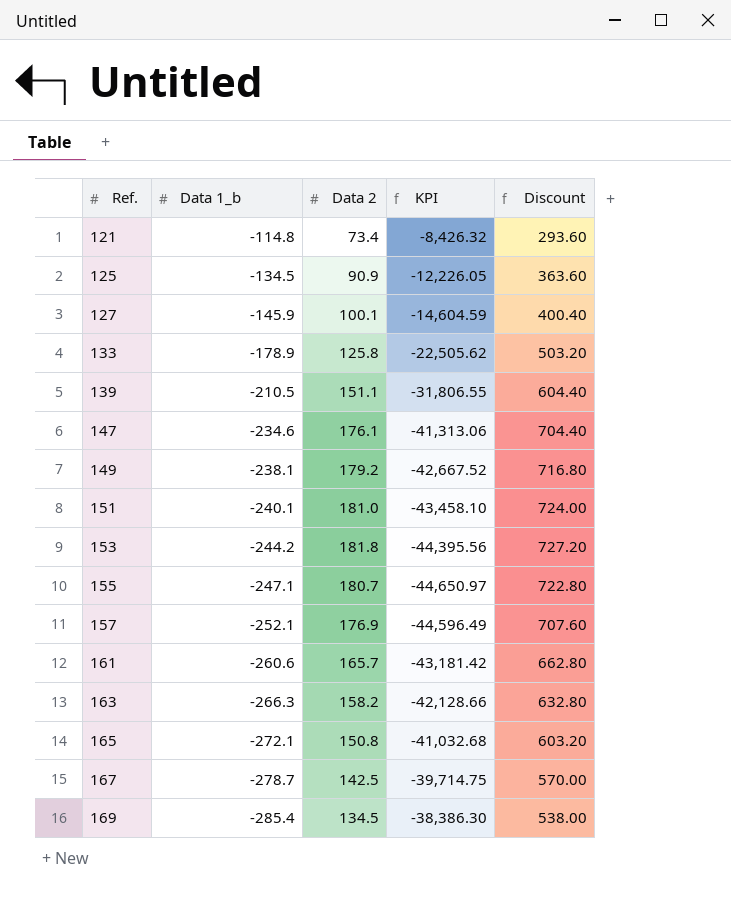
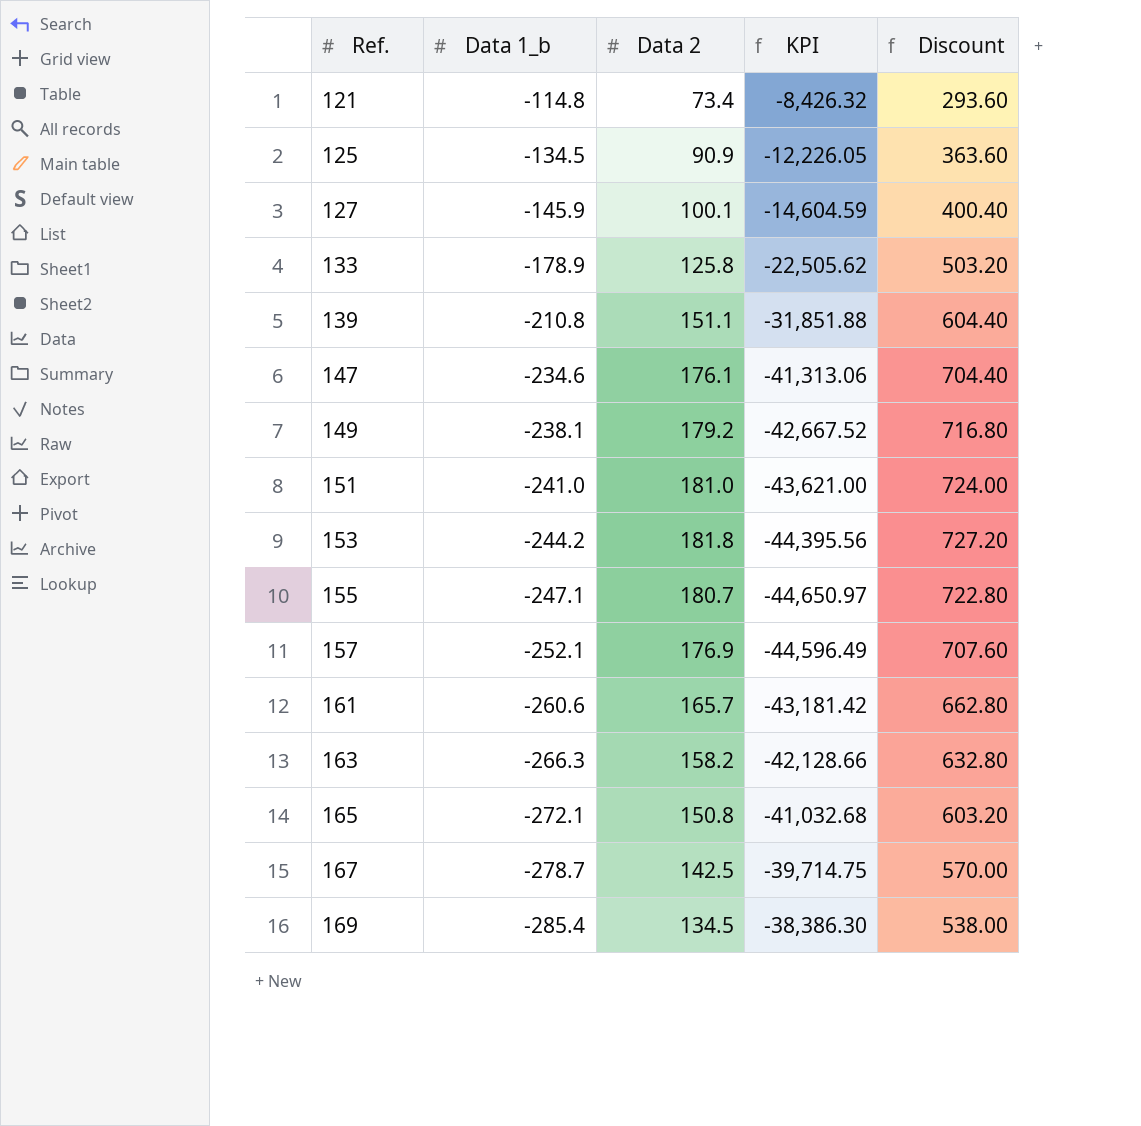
139 | Data 1_b: -210.5 -> -210.8
139 | KPI: -31,806.55 -> -31,851.88
151 | Data 1_b: -240.1 -> -241.0
151 | KPI: -43,458.10 -> -43,621.00

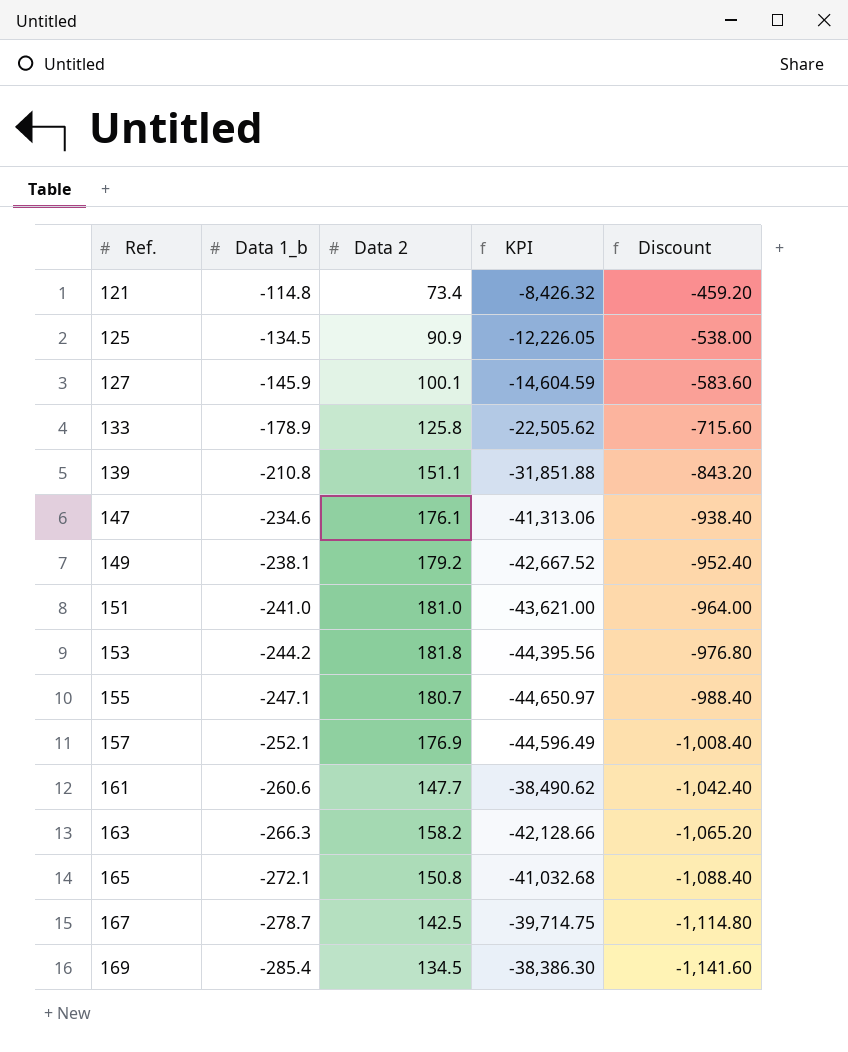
column Discount | formula: [Data 2] * 4 -> [Data 1_b] * 4
161 | Data 2: 165.7 -> 147.7
161 | KPI: -43,181.42 -> -38,490.62

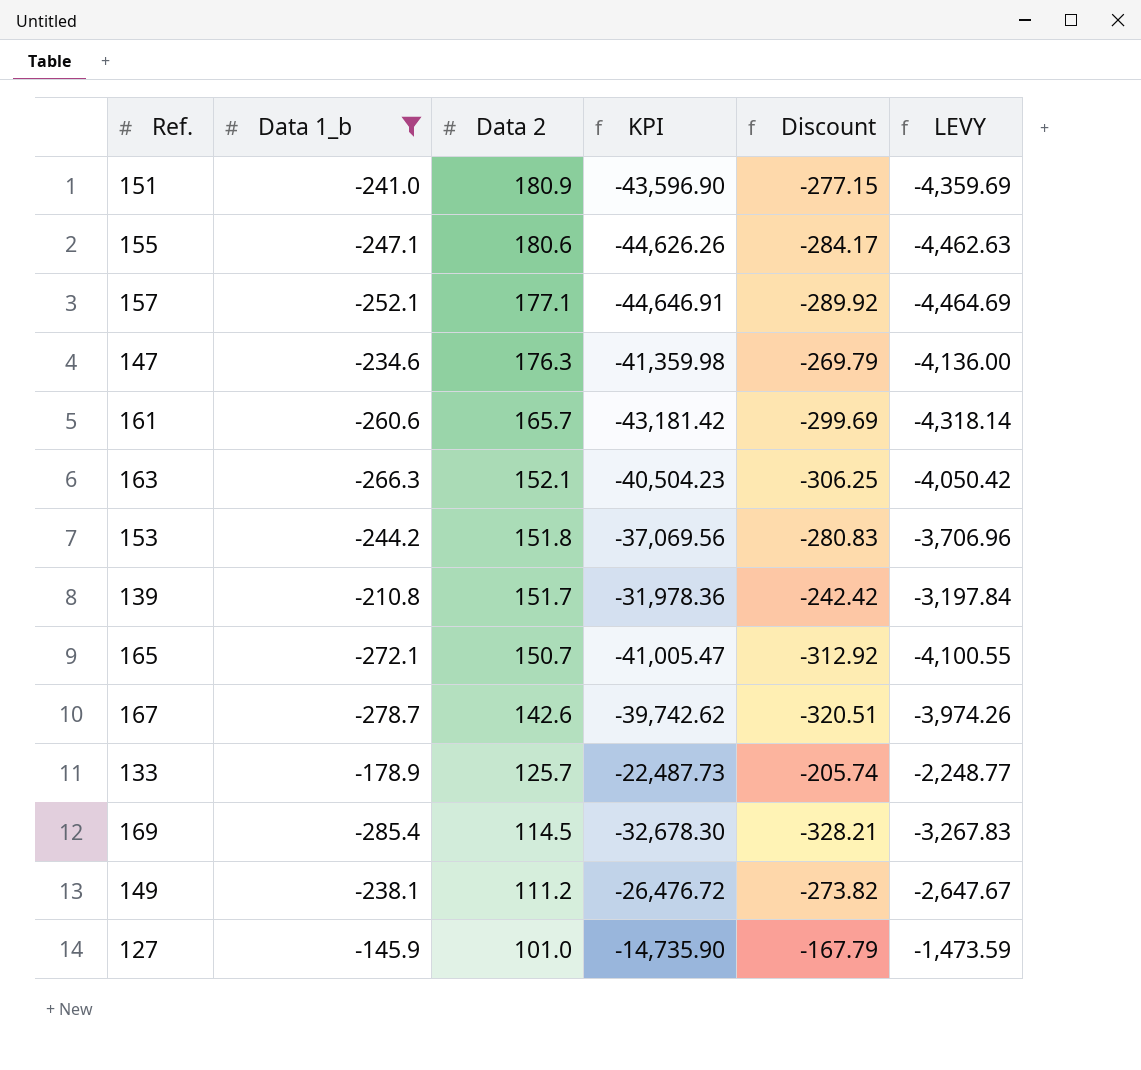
filter: none -> Data 1_b <= -145.9
row order: Ref. ascending -> Data 2 descending
column Discount | formula: [Data 1_b] * 4 -> [Data 1_b] * 1.15
column LEVY | formula: none -> [KPI] * 0.1
151 | Data 2: 181.0 -> 180.9
151 | KPI: -43,621.00 -> -43,596.90
155 | Data 2: 180.7 -> 180.6
155 | KPI: -44,650.97 -> -44,626.26
157 | Data 2: 176.9 -> 177.1
157 | KPI: -44,596.49 -> -44,646.91
147 | Data 2: 176.1 -> 176.3
147 | KPI: -41,313.06 -> -41,359.98
161 | Data 2: 147.7 -> 165.7
161 | KPI: -38,490.62 -> -43,181.42
163 | Data 2: 158.2 -> 152.1
163 | KPI: -42,128.66 -> -40,504.23
153 | Data 2: 181.8 -> 151.8
153 | KPI: -44,395.56 -> -37,069.56
139 | Data 2: 151.1 -> 151.7
139 | KPI: -31,851.88 -> -31,978.36
165 | Data 2: 150.8 -> 150.7
165 | KPI: -41,032.68 -> -41,005.47
167 | Data 2: 142.5 -> 142.6
167 | KPI: -39,714.75 -> -39,742.62
133 | Data 2: 125.8 -> 125.7
133 | KPI: -22,505.62 -> -22,487.73
169 | Data 2: 134.5 -> 114.5
169 | KPI: -38,386.30 -> -32,678.30
149 | Data 2: 179.2 -> 111.2
149 | KPI: -42,667.52 -> -26,476.72
127 | Data 2: 100.1 -> 101.0
127 | KPI: -14,604.59 -> -14,735.90

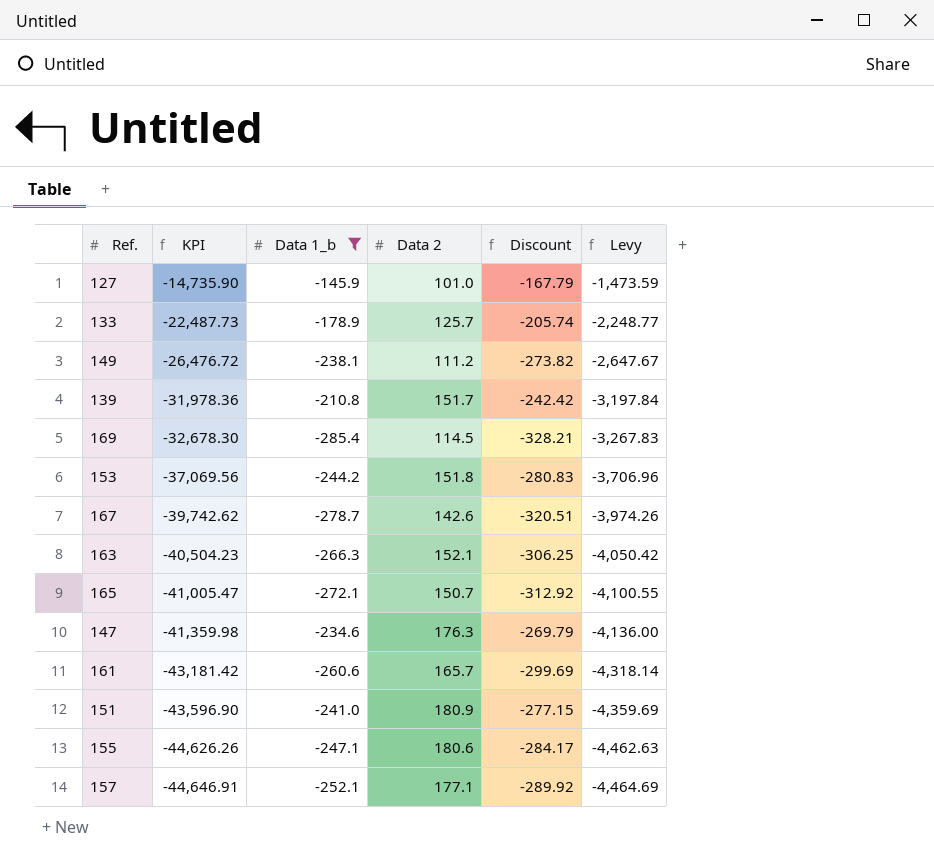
row order: Data 2 descending -> KPI descending
column KPI | position: 4 -> 2
column name: LEVY -> Levy

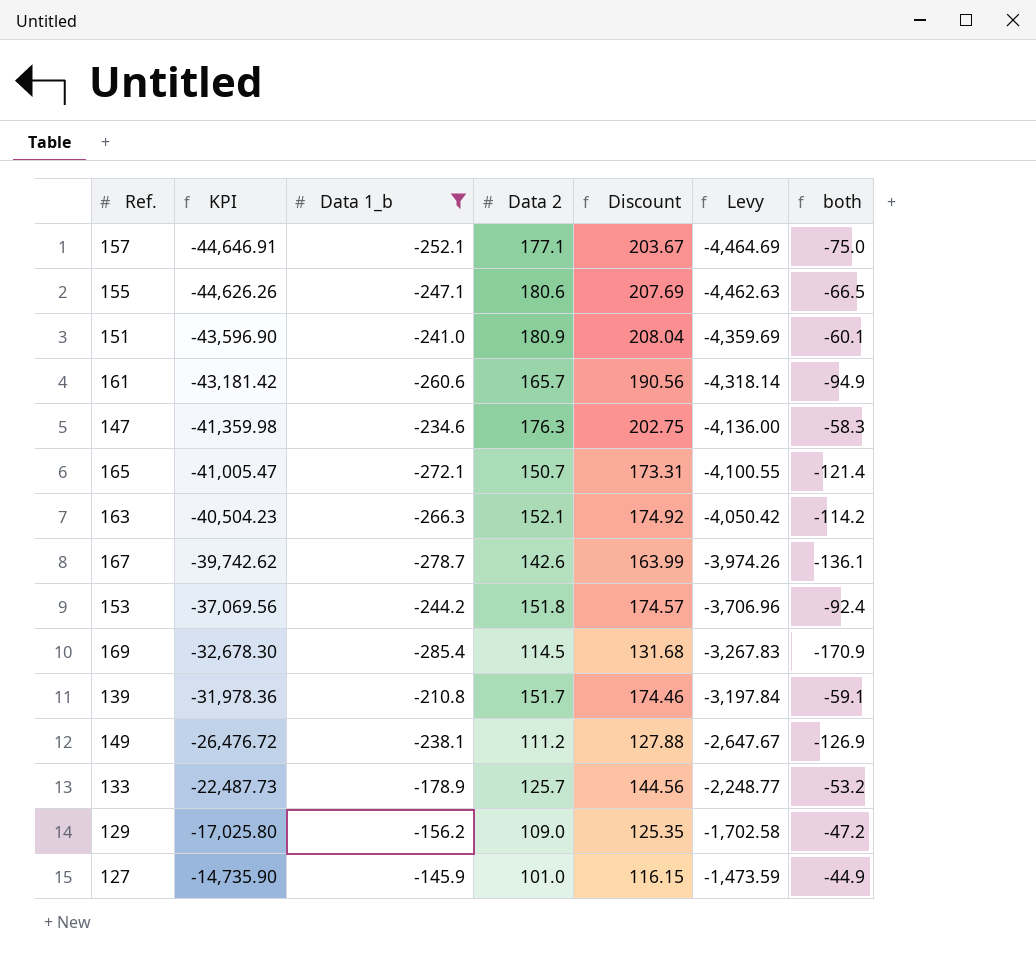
row order: KPI descending -> KPI ascending
column Discount | formula: [Data 1_b] * 1.15 -> [Data 2] * 1.15
column both | formula: none -> [Data 1_b] + [Data 2]
row 129: none -> -17,025.80 | -156.2 | 109.0 | 125.35 | -1,702.58 | -47.2

